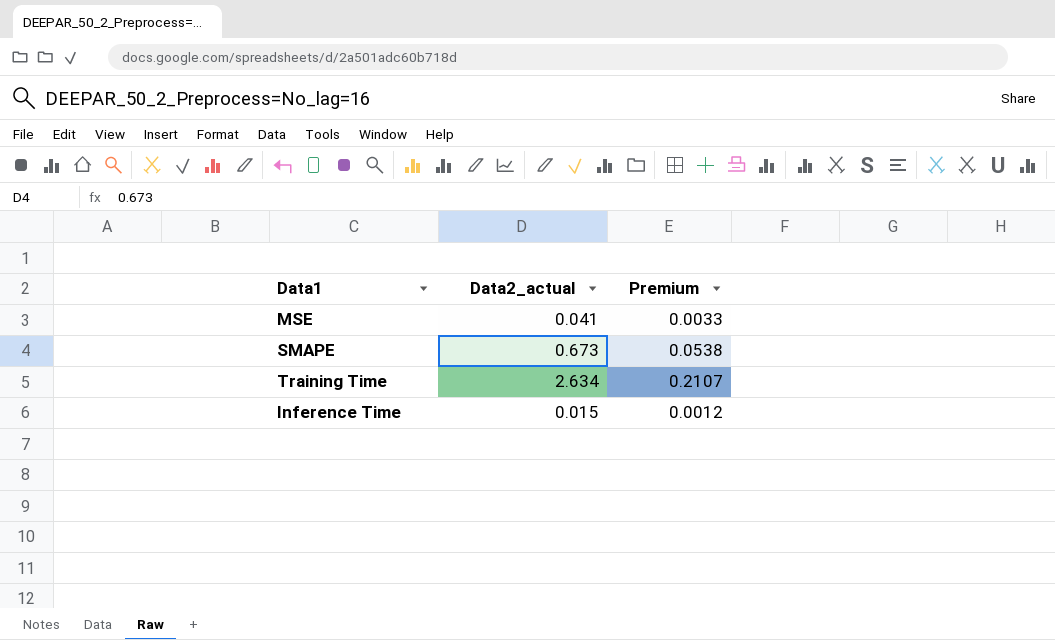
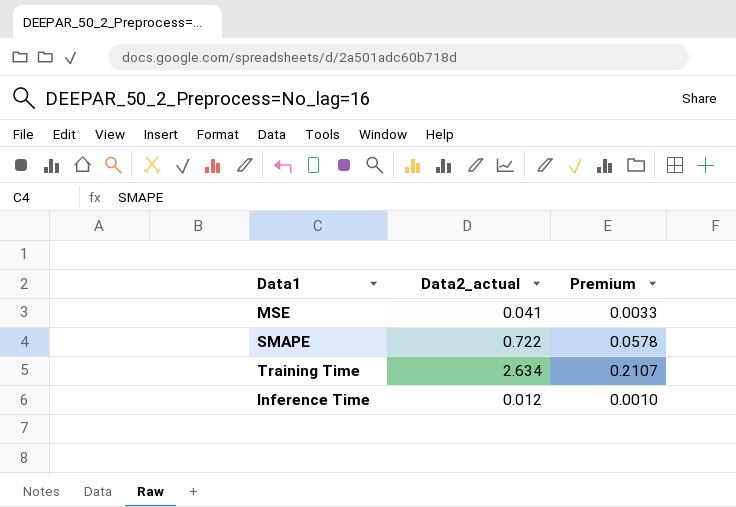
SMAPE | Data2_actual: 0.673 -> 0.722
SMAPE | Premium: 0.0538 -> 0.0578
Inference Time | Data2_actual: 0.015 -> 0.012
Inference Time | Premium: 0.0012 -> 0.0010

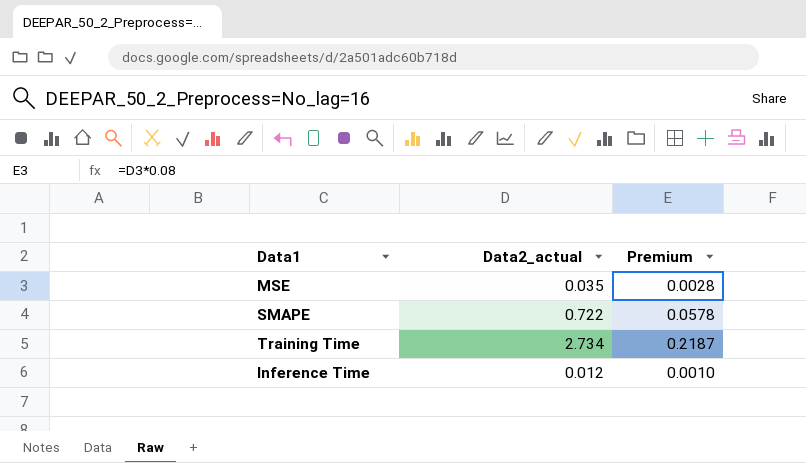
MSE | Data2_actual: 0.041 -> 0.035
MSE | Premium: 0.0033 -> 0.0028
Training Time | Data2_actual: 2.634 -> 2.734
Training Time | Premium: 0.2107 -> 0.2187

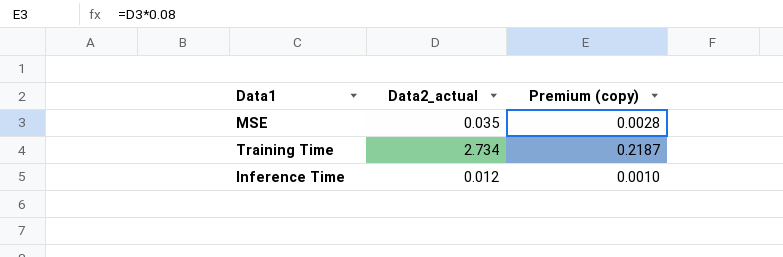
column name: Premium -> Premium (copy)
row SMAPE: 0.722 | 0.0578 -> none

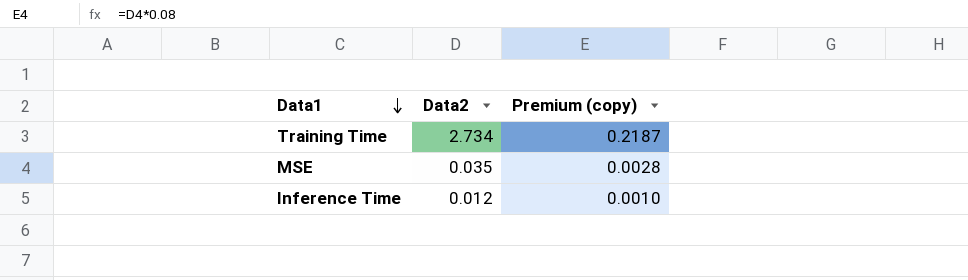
row order: none -> Data1 descending
column name: Data2_actual -> Data2

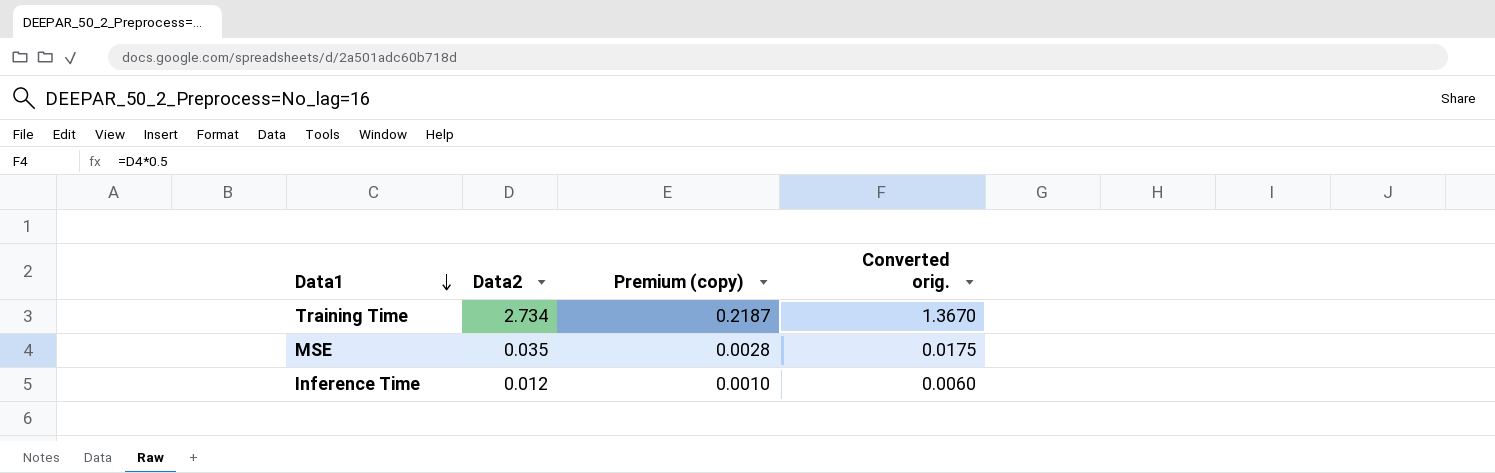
column Converted orig. | formula: none -> [Data2] * 0.5

